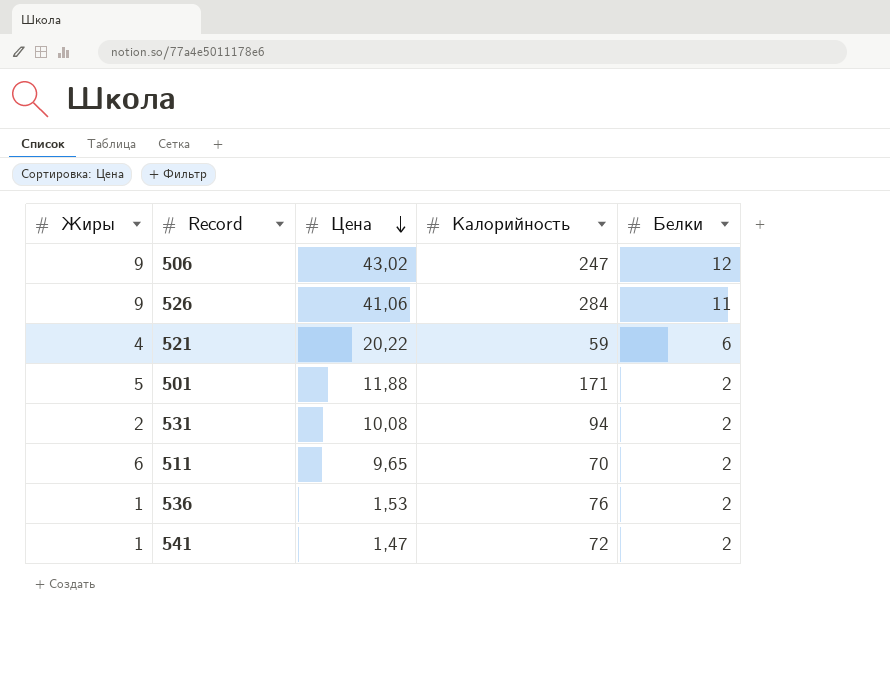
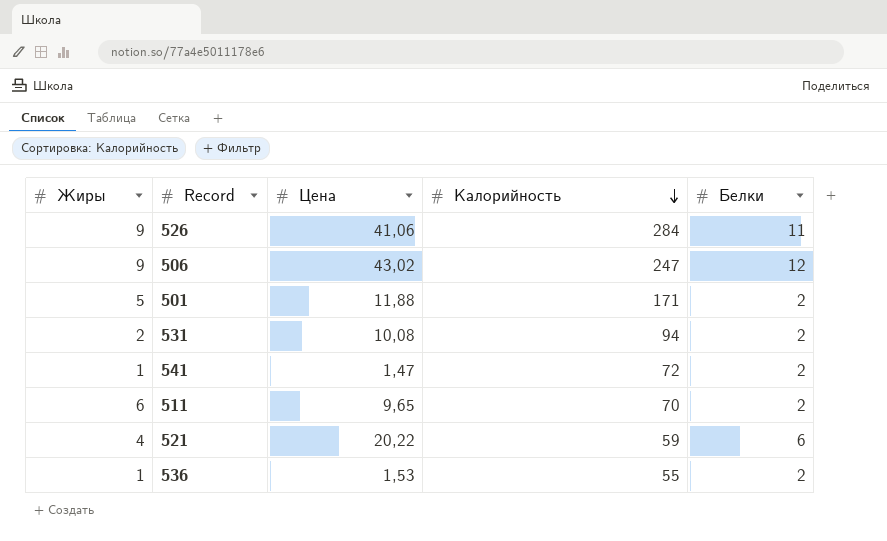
row order: Цена descending -> Калорийность descending
536 | Калорийность: 76 -> 55

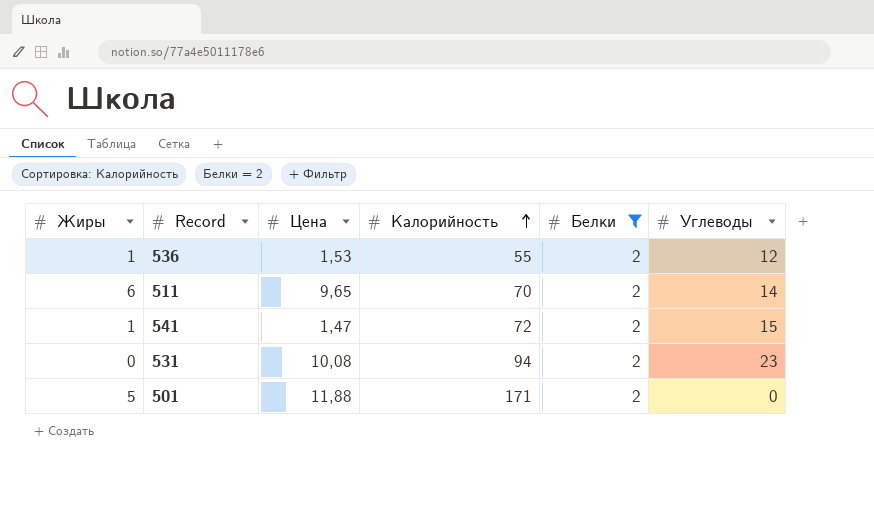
filter: none -> Белки = 2
row order: Калорийность descending -> Калорийность ascending
column Углеводы | position: none -> 6
531 | Жиры: 2 -> 0

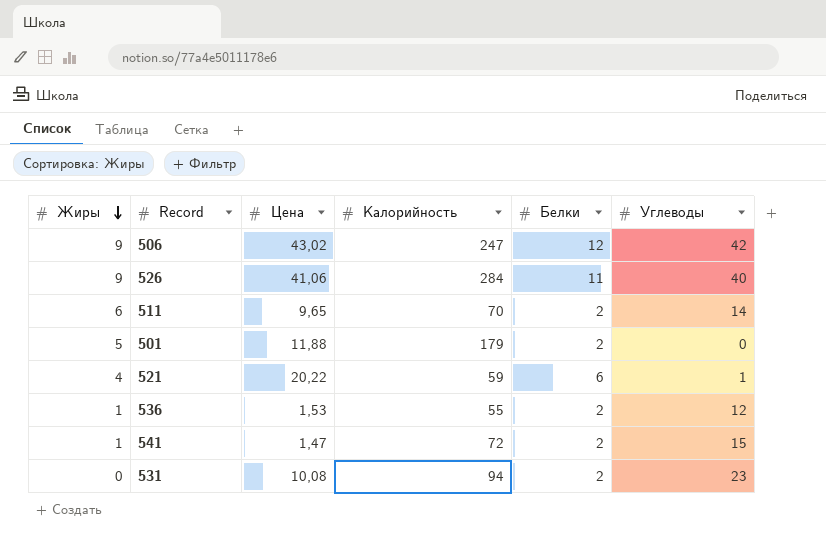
filter: Белки = 2 -> none
row order: Калорийность ascending -> Жиры descending
501 | Калорийность: 171 -> 179

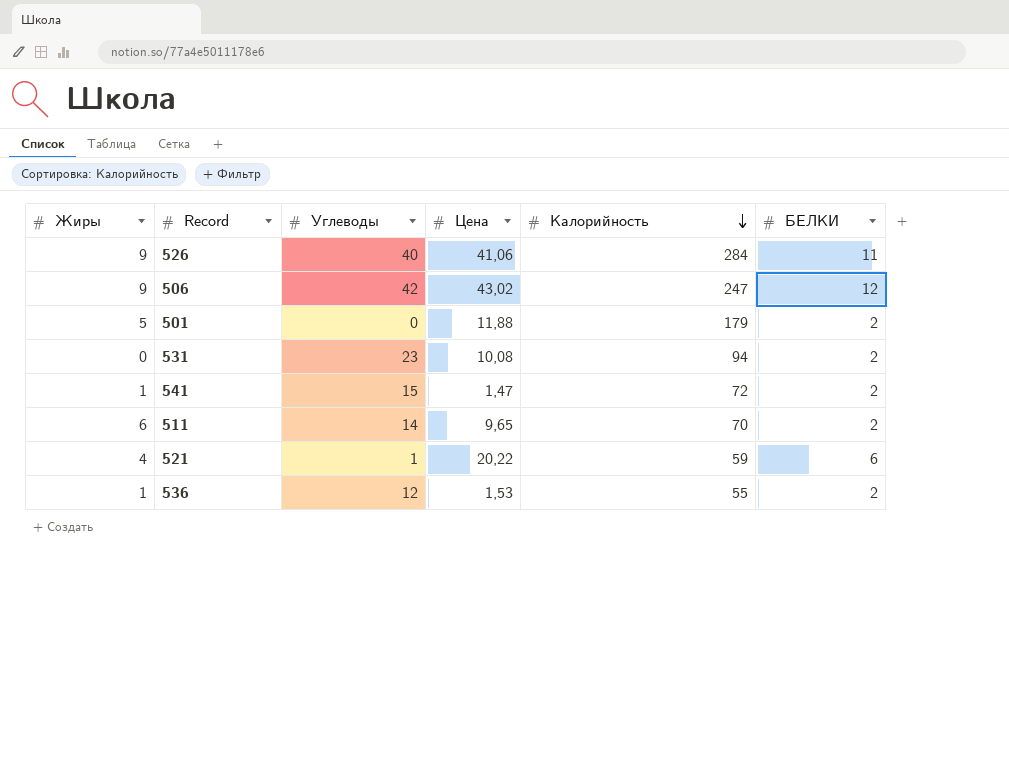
row order: Жиры descending -> Калорийность descending
column Углеводы | position: 6 -> 3
column name: Белки -> БЕЛКИ

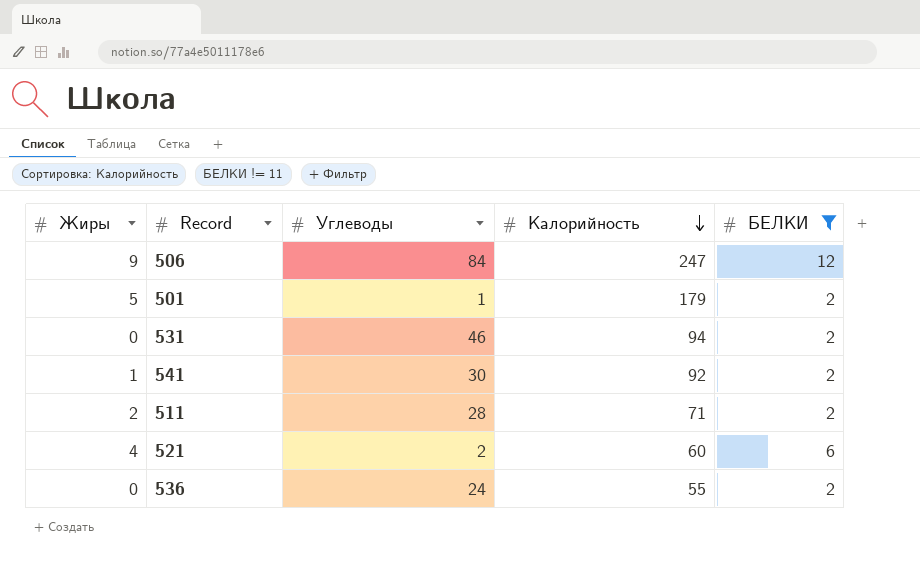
filter: none -> БЕЛКИ != 11
column Цена | position: 4 -> none
506 | Углеводы: 42 -> 84
501 | Углеводы: 0 -> 1
531 | Углеводы: 23 -> 46
541 | Углеводы: 15 -> 30
541 | Калорийность: 72 -> 92
511 | Жиры: 6 -> 2
511 | Углеводы: 14 -> 28
511 | Калорийность: 70 -> 71
521 | Углеводы: 1 -> 2
521 | Калорийность: 59 -> 60
536 | Жиры: 1 -> 0
536 | Углеводы: 12 -> 24

